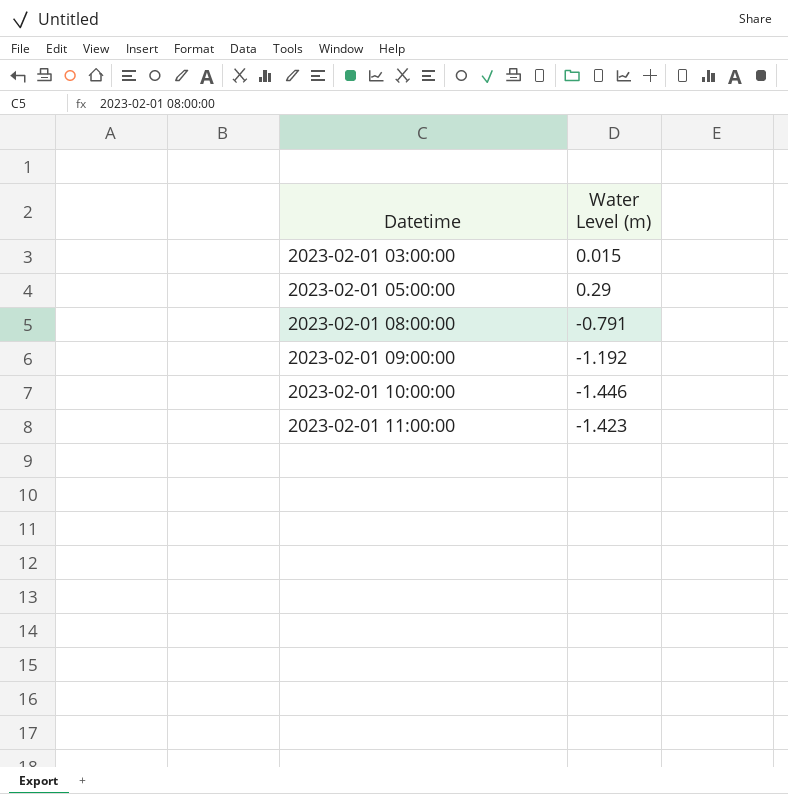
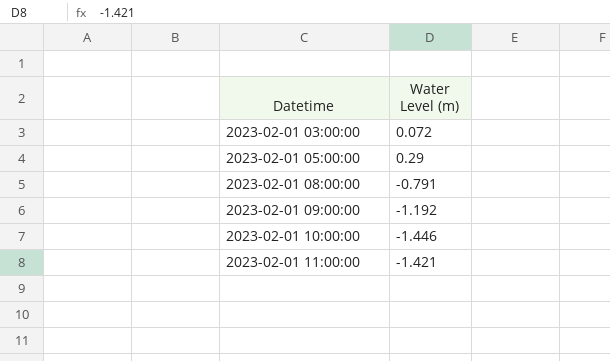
2023-02-01 03:00:00 | Water Level (m): 0.015 -> 0.072
2023-02-01 11:00:00 | Water Level (m): -1.423 -> -1.421

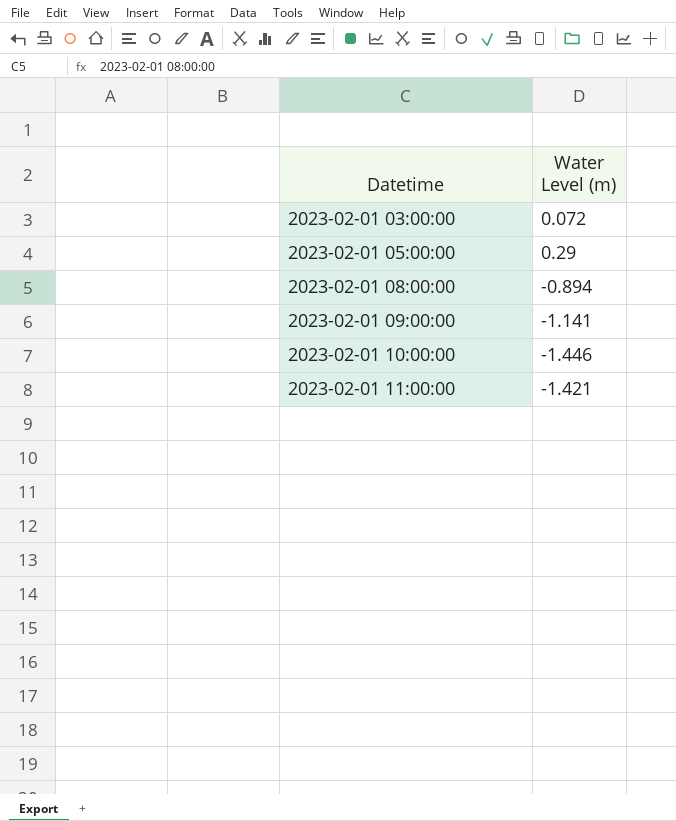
2023-02-01 08:00:00 | Water Level (m): -0.791 -> -0.894
2023-02-01 09:00:00 | Water Level (m): -1.192 -> -1.141

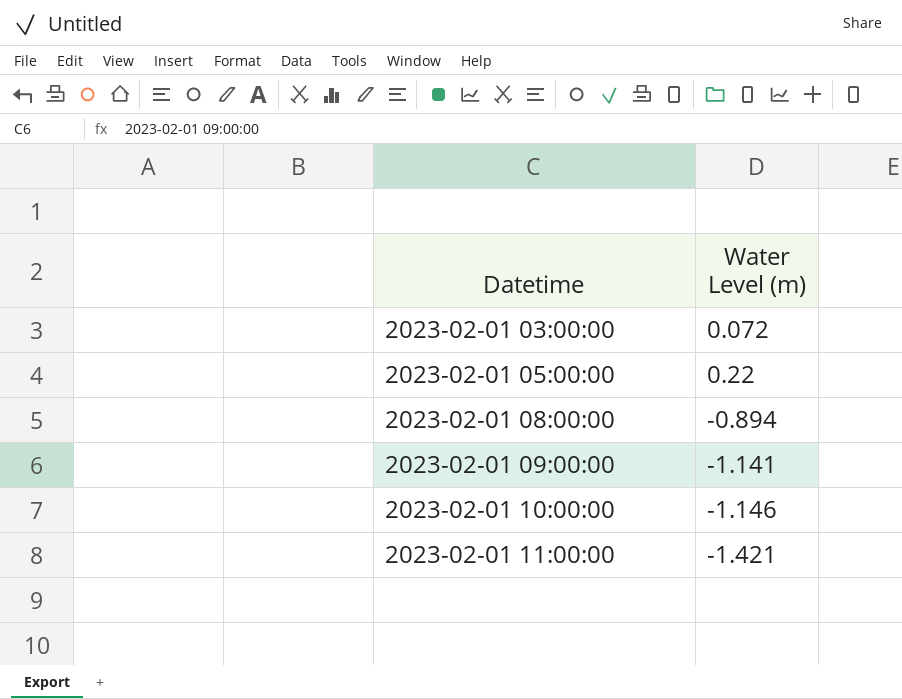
2023-02-01 05:00:00 | Water Level (m): 0.29 -> 0.22
2023-02-01 10:00:00 | Water Level (m): -1.446 -> -1.146

